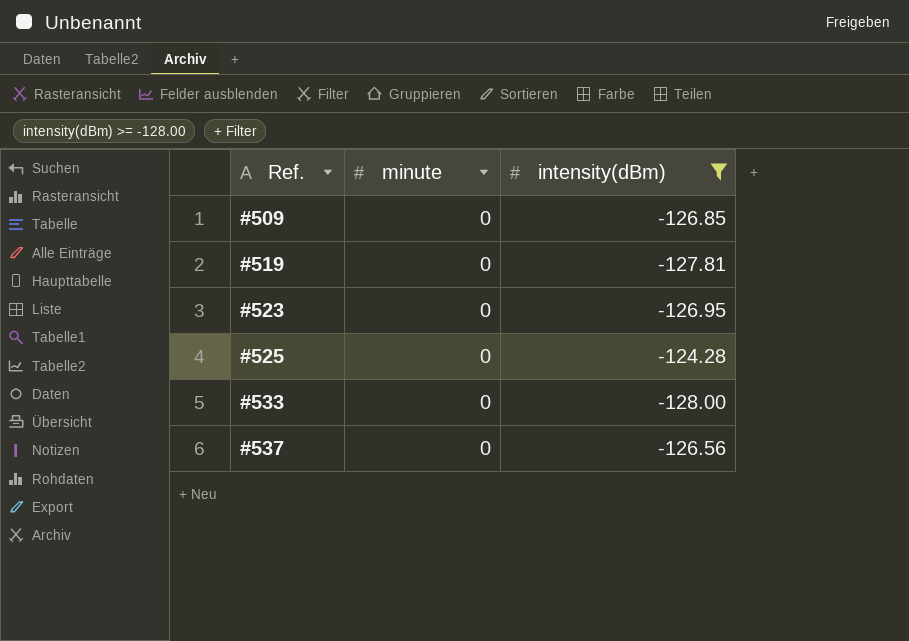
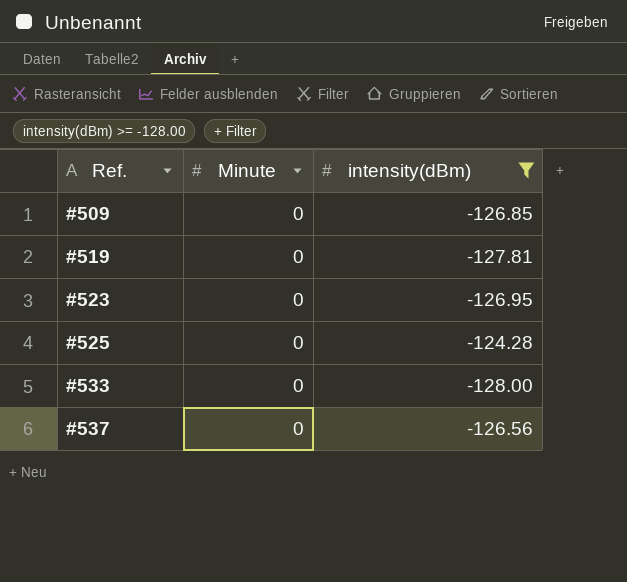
column name: minute -> Minute

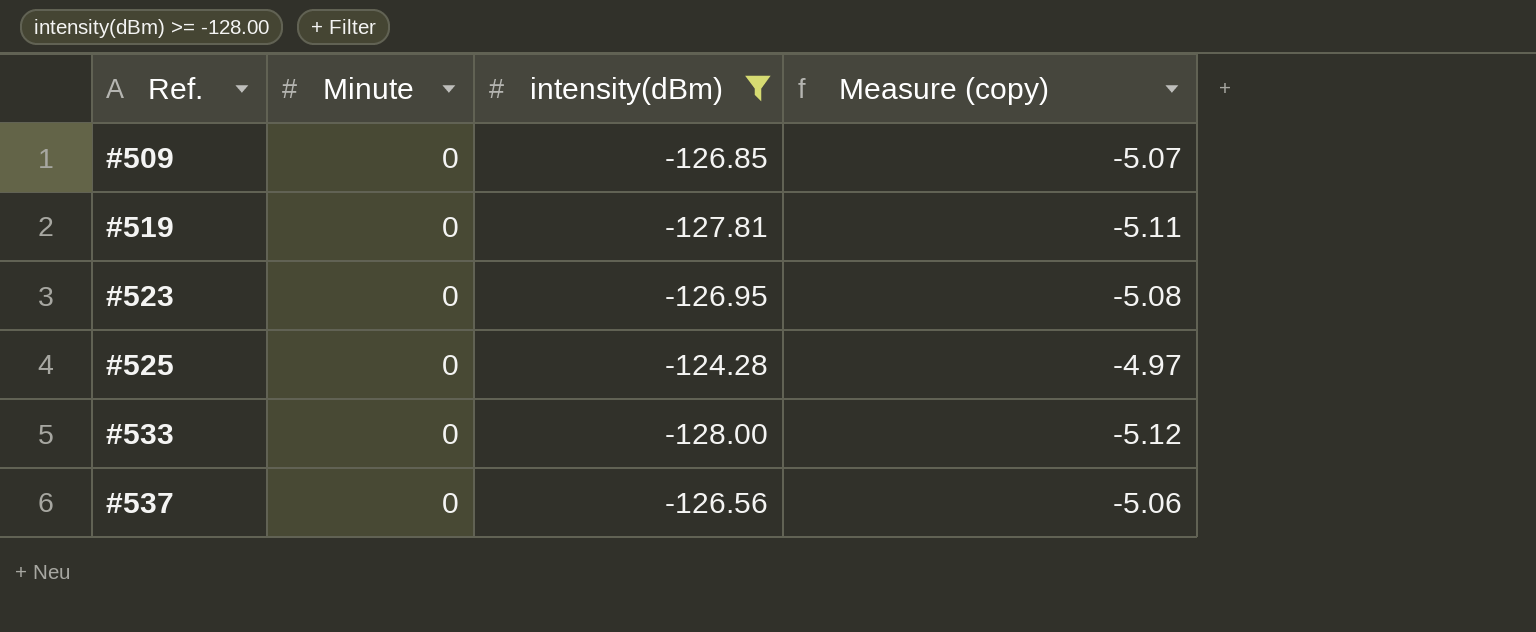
column Measure (copy) | formula: none -> [intensity(dBm)] * 0.04

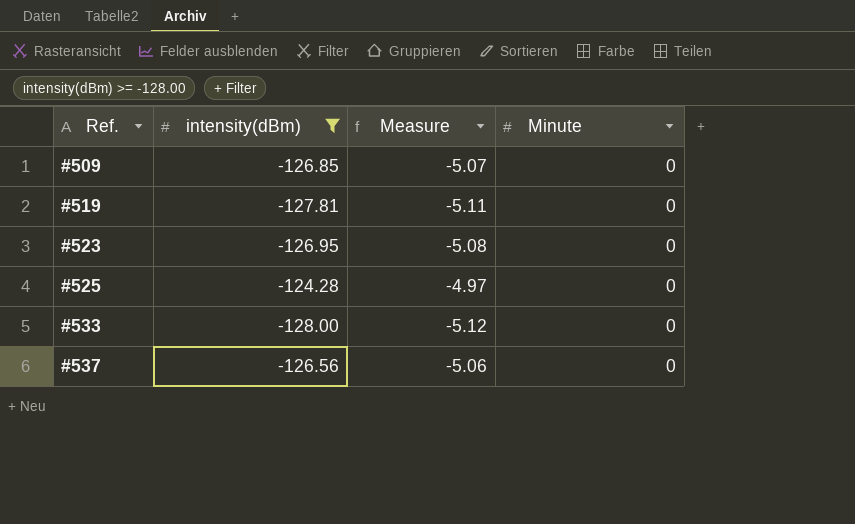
column name: Measure (copy) -> Measure
column Minute | position: 2 -> 4

